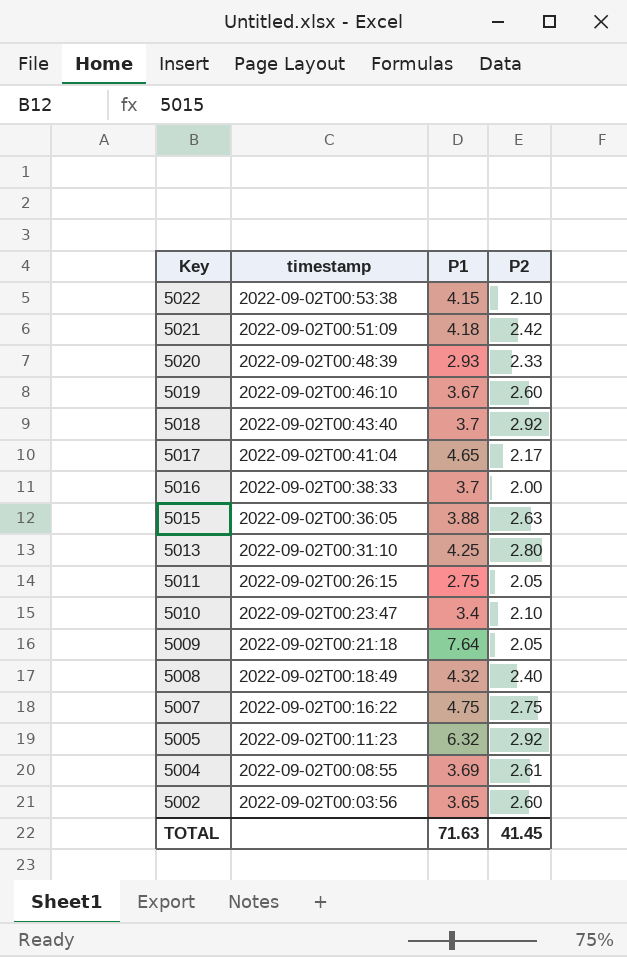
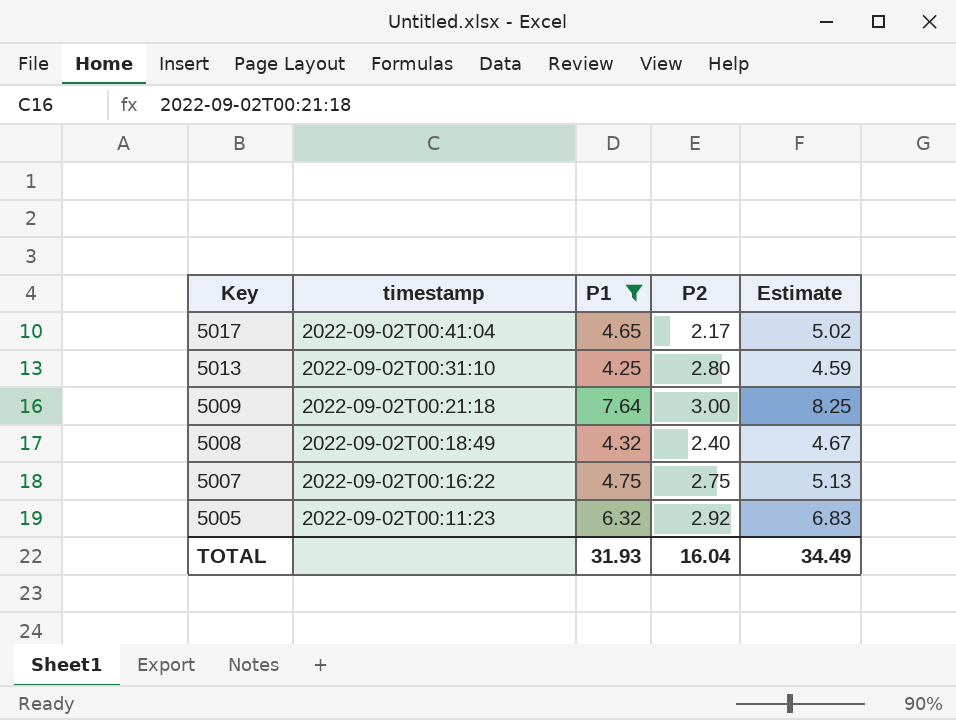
filter: none -> P1 >= 4.25
column Estimate | formula: none -> [P1] * 1.08
5009 | P2: 2.05 -> 3.00
TOTAL | P1: 71.63 -> 31.93
TOTAL | P2: 41.45 -> 16.04

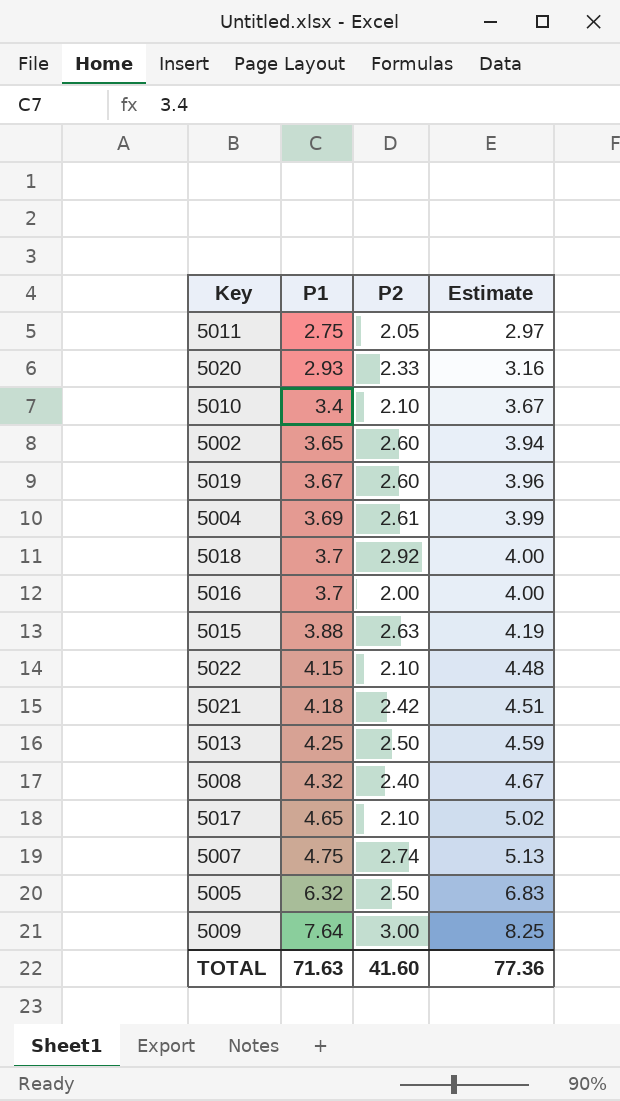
filter: P1 >= 4.25 -> none
row order: Key descending -> P1 ascending
column timestamp | position: 2 -> none
5013 | P2: 2.80 -> 2.50
5017 | P2: 2.17 -> 2.10
5007 | P2: 2.75 -> 2.74
5005 | P2: 2.92 -> 2.50
TOTAL | P1: 31.93 -> 71.63
TOTAL | P2: 16.04 -> 41.60
TOTAL | Estimate: 34.49 -> 77.36

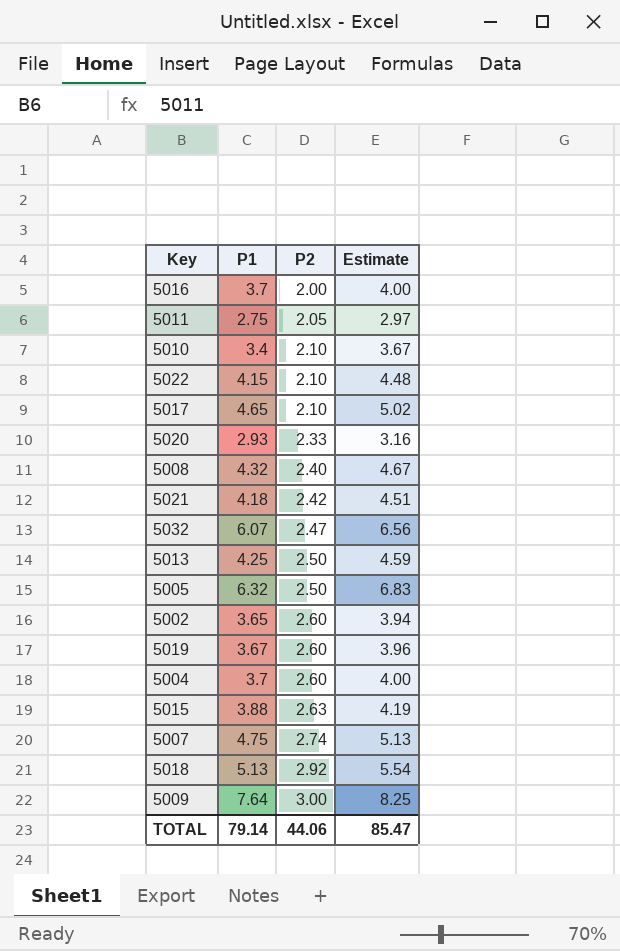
row order: P1 ascending -> P2 ascending
row 5032: none -> 6.07 | 2.47 | 6.56
5004 | P1: 3.69 -> 3.7
5004 | P2: 2.61 -> 2.60
5004 | Estimate: 3.99 -> 4.00
5018 | P1: 3.7 -> 5.13
5018 | Estimate: 4.00 -> 5.54
TOTAL | P1: 71.63 -> 79.14
TOTAL | P2: 41.60 -> 44.06
TOTAL | Estimate: 77.36 -> 85.47

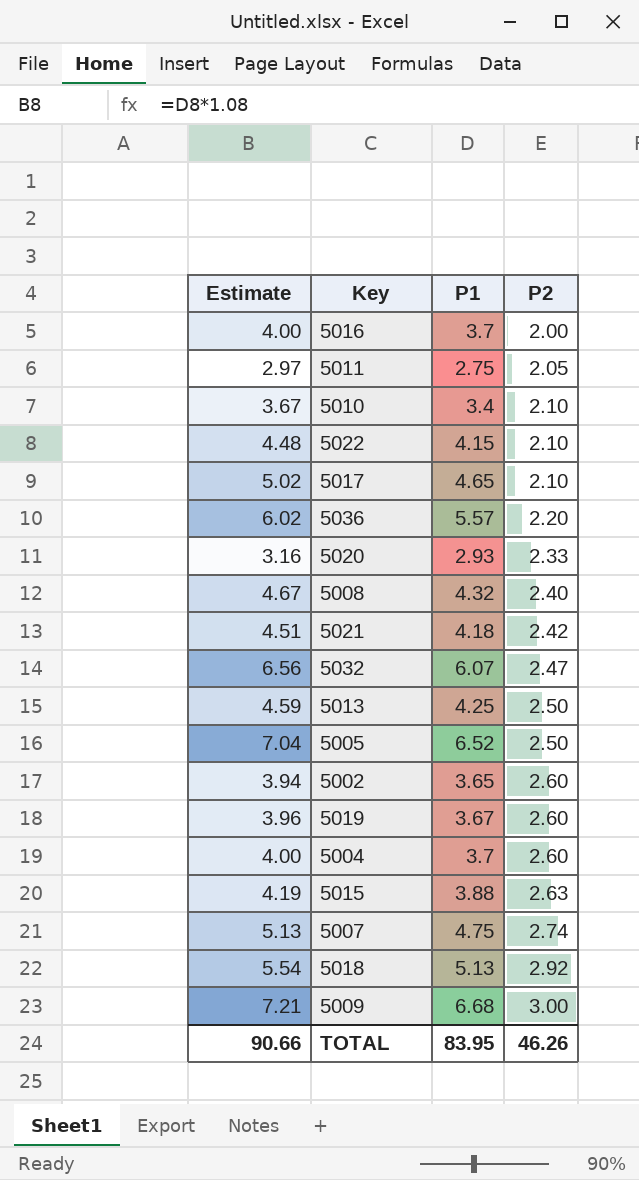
column Estimate | position: 4 -> 1
row 5036: none -> 6.02 | 5.57 | 2.20
5005 | Estimate: 6.83 -> 7.04
5005 | P1: 6.32 -> 6.52
5009 | Estimate: 8.25 -> 7.21
5009 | P1: 7.64 -> 6.68
TOTAL | Estimate: 85.47 -> 90.66
TOTAL | P1: 79.14 -> 83.95
TOTAL | P2: 44.06 -> 46.26

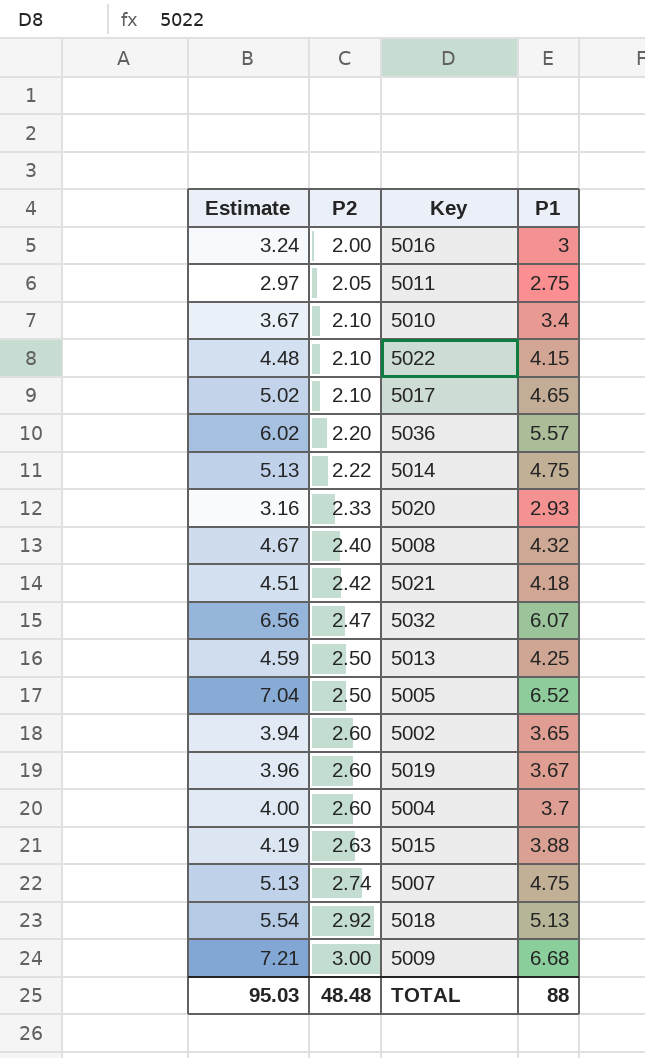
column P2 | position: 4 -> 2
5016 | Estimate: 4.00 -> 3.24
5016 | P1: 3.7 -> 3
row 5014: none -> 5.13 | 2.22 | 4.75
TOTAL | Estimate: 90.66 -> 95.03
TOTAL | P2: 46.26 -> 48.48
TOTAL | P1: 83.95 -> 88

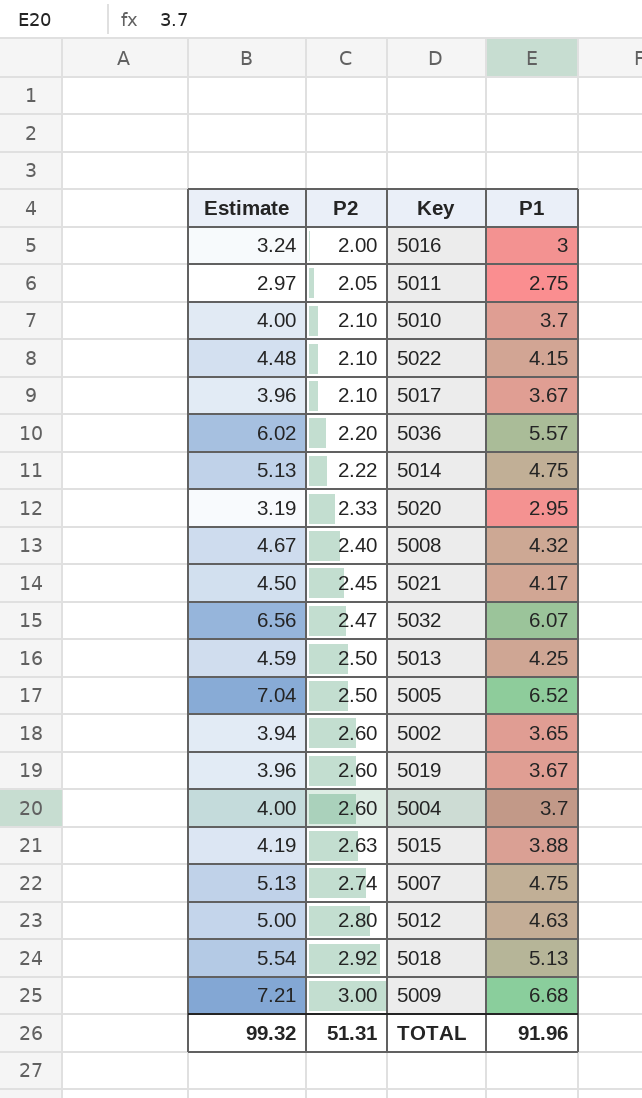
5010 | Estimate: 3.67 -> 4.00
5010 | P1: 3.4 -> 3.7
5017 | Estimate: 5.02 -> 3.96
5017 | P1: 4.65 -> 3.67
5020 | Estimate: 3.16 -> 3.19
5020 | P1: 2.93 -> 2.95
5021 | Estimate: 4.51 -> 4.50
5021 | P2: 2.42 -> 2.45
5021 | P1: 4.18 -> 4.17
row 5012: none -> 5.00 | 2.80 | 4.63
TOTAL | Estimate: 95.03 -> 99.32
TOTAL | P2: 48.48 -> 51.31
TOTAL | P1: 88 -> 91.96

